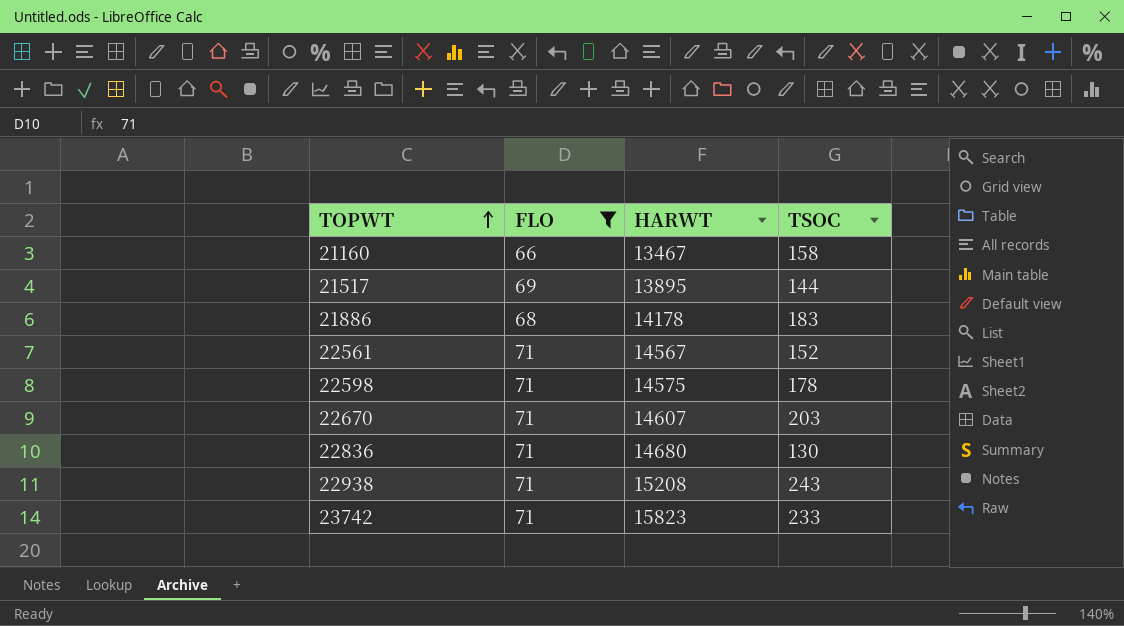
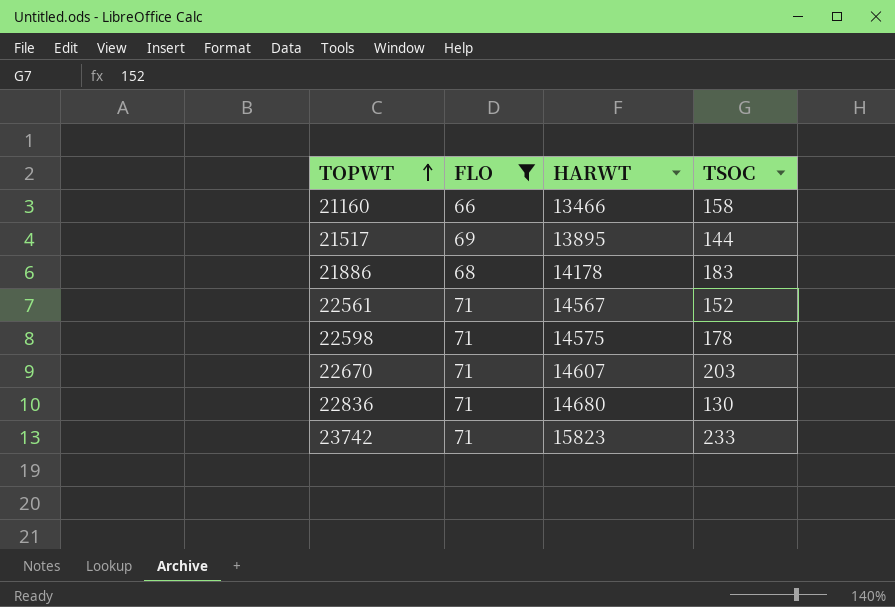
row 22938: 71 | 15208 | 243 -> none
21160 | HARWT: 13467 -> 13466

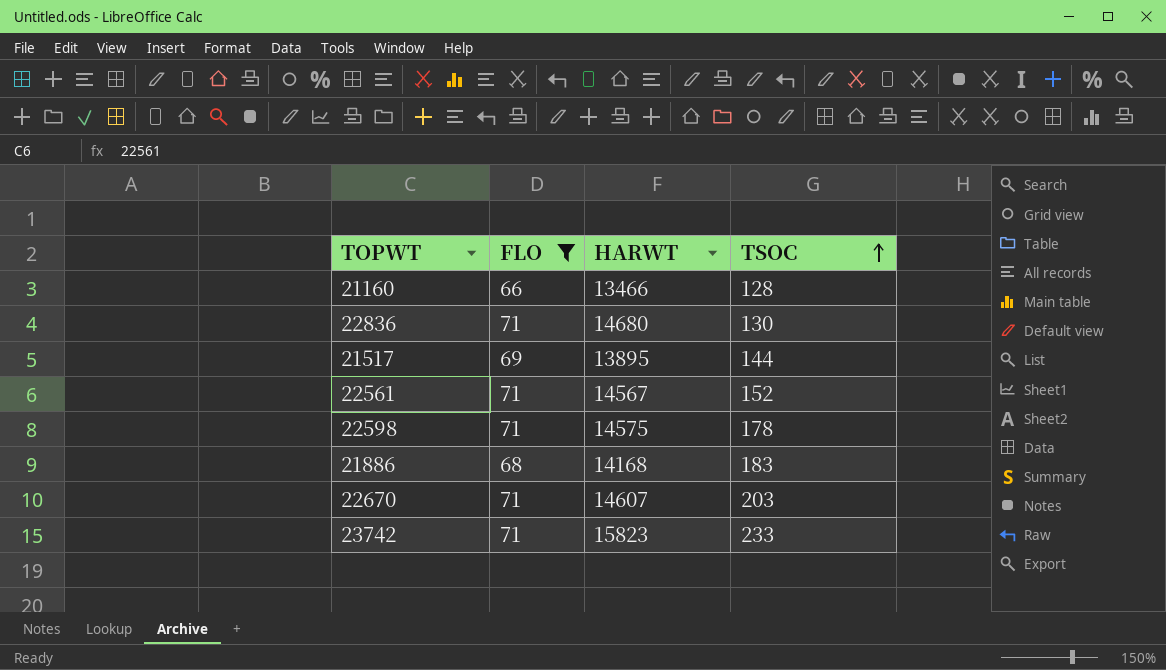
row order: TOPWT ascending -> TSOC ascending
21160 | TSOC: 158 -> 128
21886 | HARWT: 14178 -> 14168

